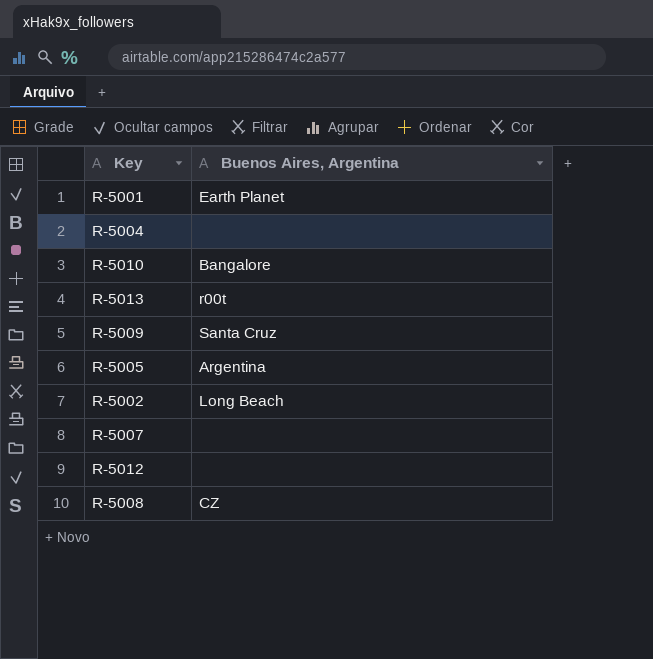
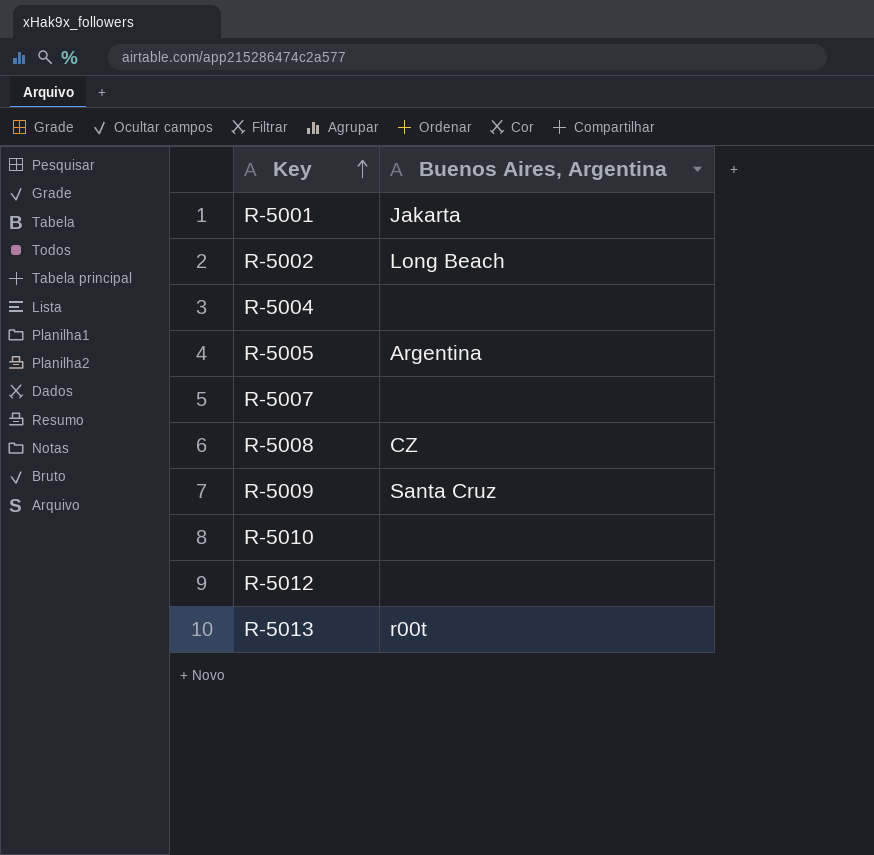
row order: none -> Key ascending
R-5001 | Buenos Aires, Argentina: Earth Planet -> Jakarta
R-5010 | Buenos Aires, Argentina: Bangalore -> none

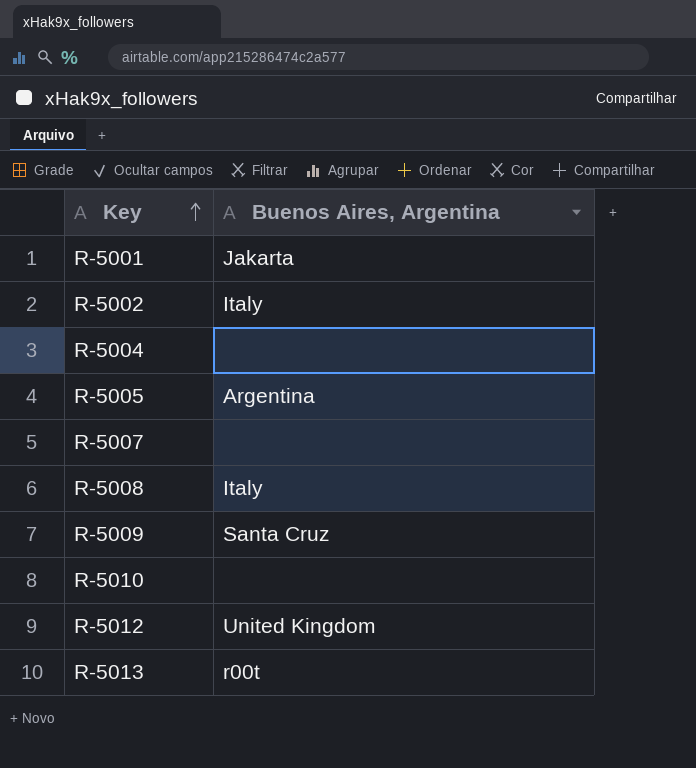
R-5002 | Buenos Aires, Argentina: Long Beach -> Italy
R-5008 | Buenos Aires, Argentina: CZ -> Italy
R-5012 | Buenos Aires, Argentina: none -> United Kingdom

